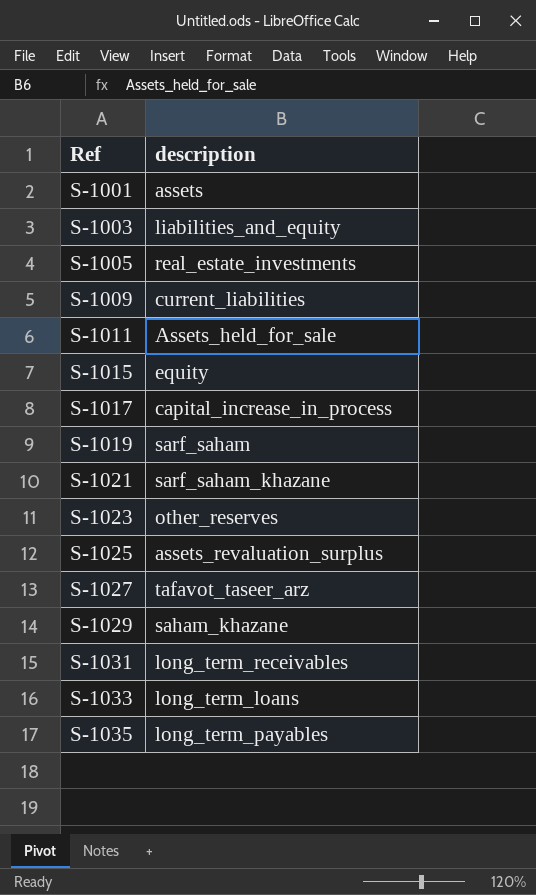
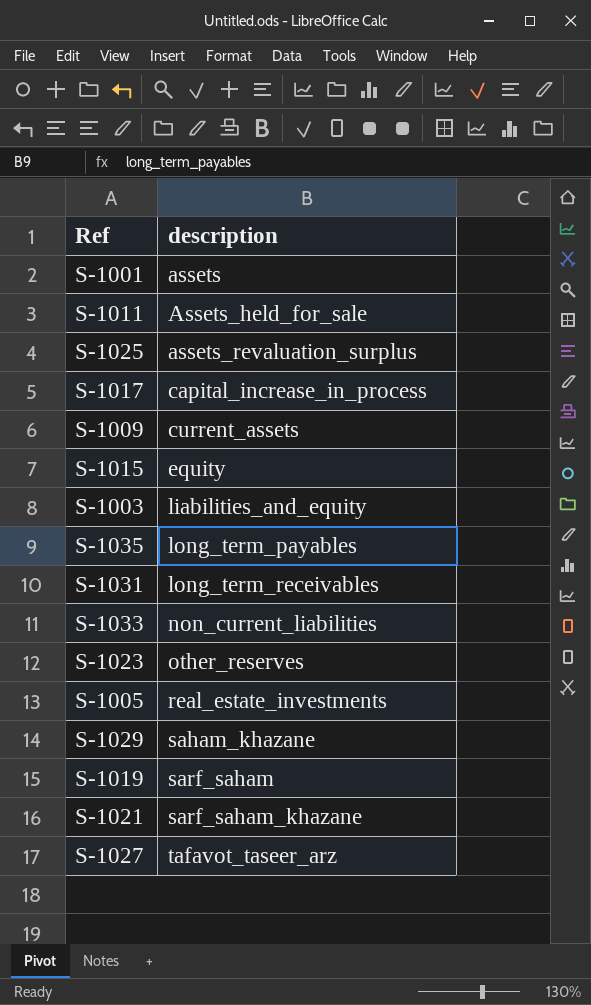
row order: Ref ascending -> description ascending
S-1009 | description: current_liabilities -> current_assets
S-1033 | description: long_term_loans -> non_current_liabilities

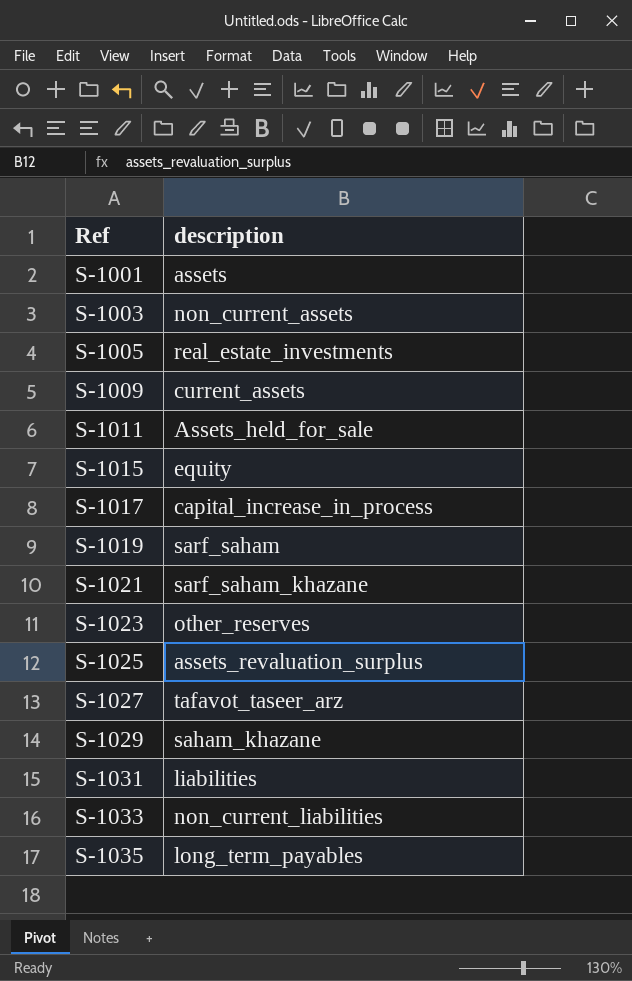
row order: description ascending -> Ref ascending
S-1003 | description: liabilities_and_equity -> non_current_assets
S-1031 | description: long_term_receivables -> liabilities

